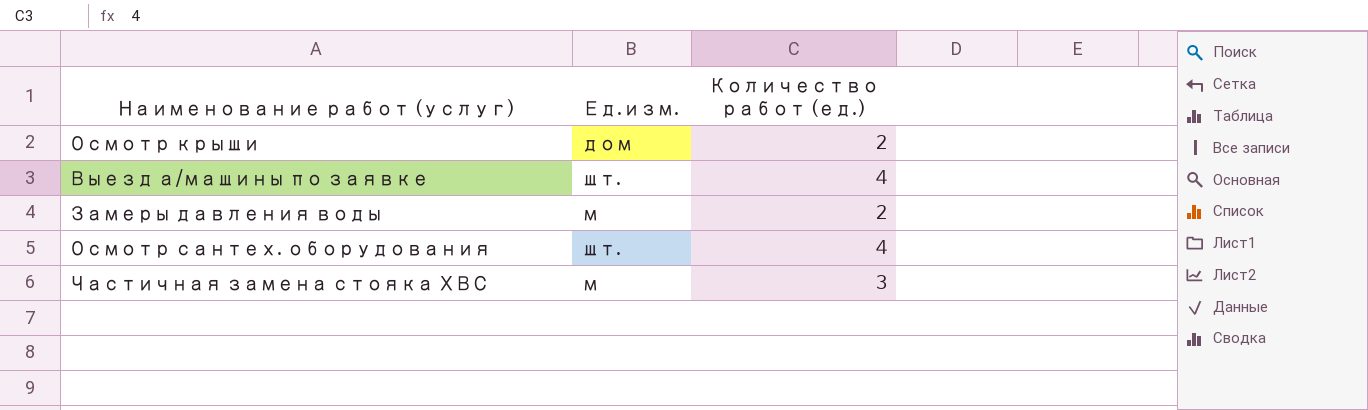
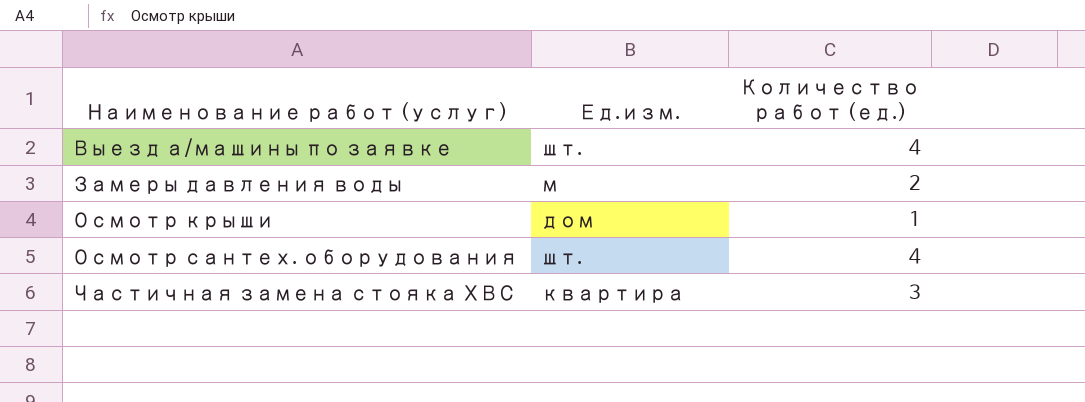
row order: none -> Наименование работ (услуг) ascending
Осмотр крыши | Количество работ (ед.): 2 -> 1
Частичная замена стояка ХВС | Ед.изм.: м -> квартира

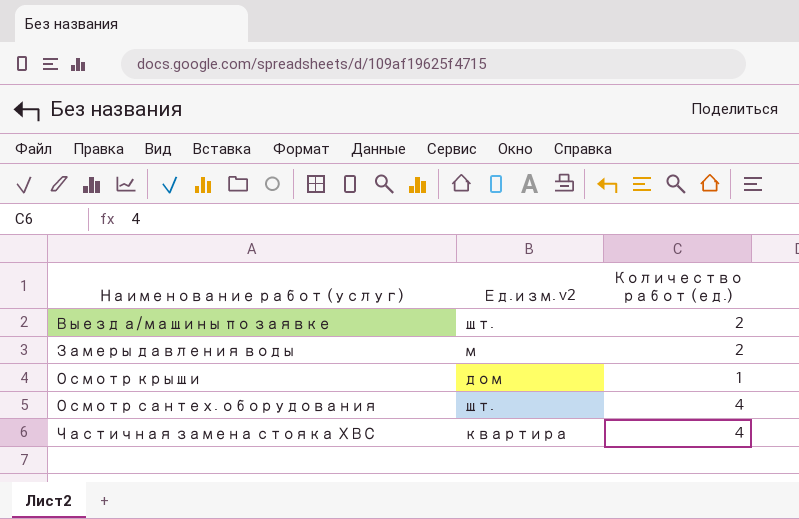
column name: Ед.изм. -> Ед.изм. v2
Выезд а/машины по заявке | Количество работ (ед.): 4 -> 2
Частичная замена стояка ХВС | Количество работ (ед.): 3 -> 4

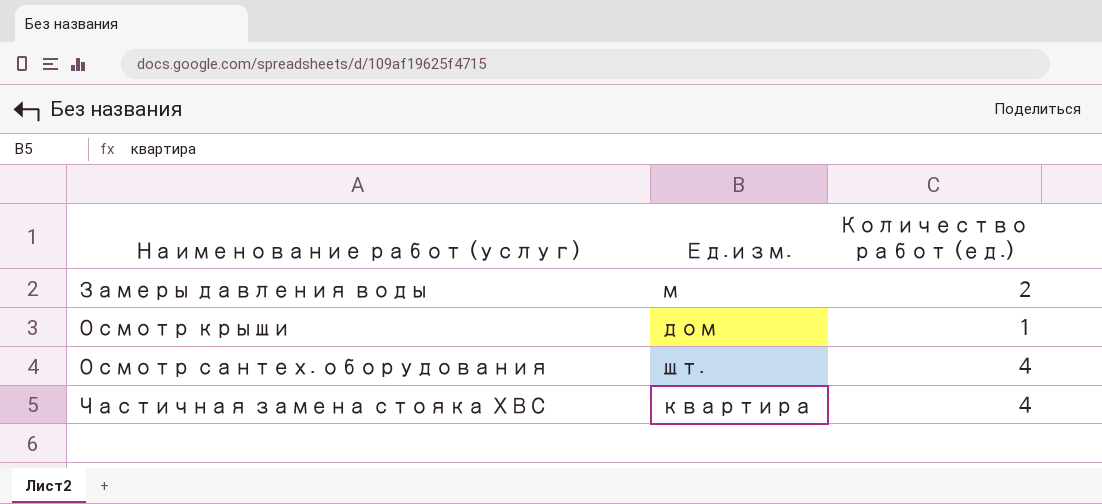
column name: Ед.изм. v2 -> Ед.изм.
row Выезд а/машины по заявке: шт. | 2 -> none

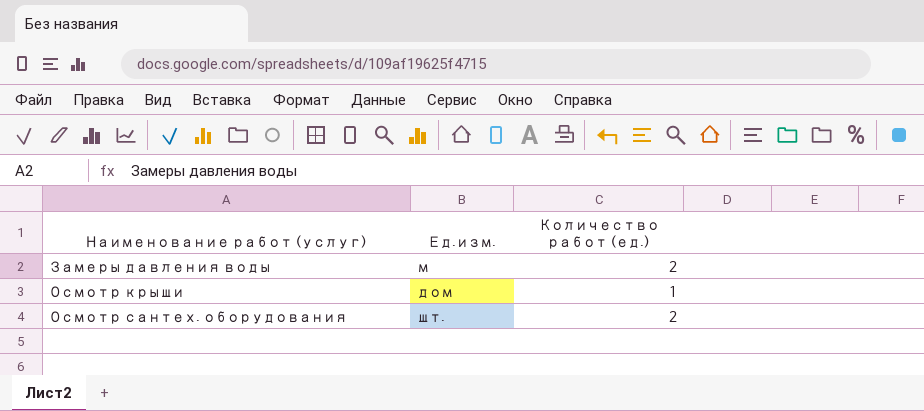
row Частичная замена стояка ХВС: квартира | 4 -> none
Осмотр сантех. оборудования | Количество работ (ед.): 4 -> 2

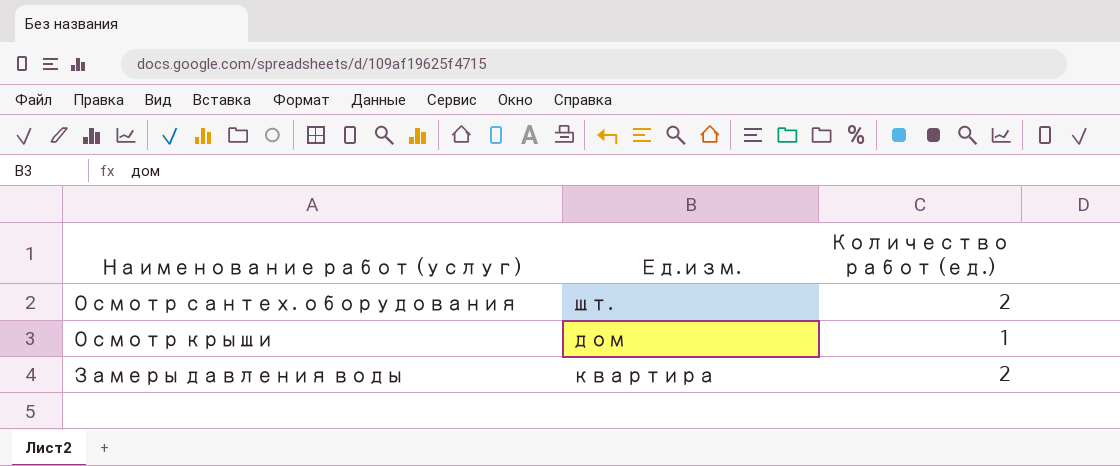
row order: Наименование работ (услуг) ascending -> Наименование работ (услуг) descending
Замеры давления воды | Ед.изм.: м -> квартира

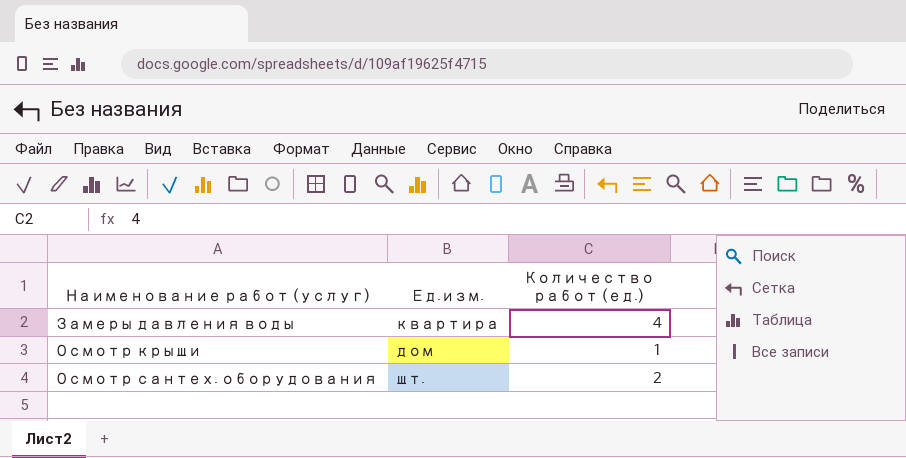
row order: Наименование работ (услуг) descending -> Наименование работ (услуг) ascending
Замеры давления воды | Количество работ (ед.): 2 -> 4

